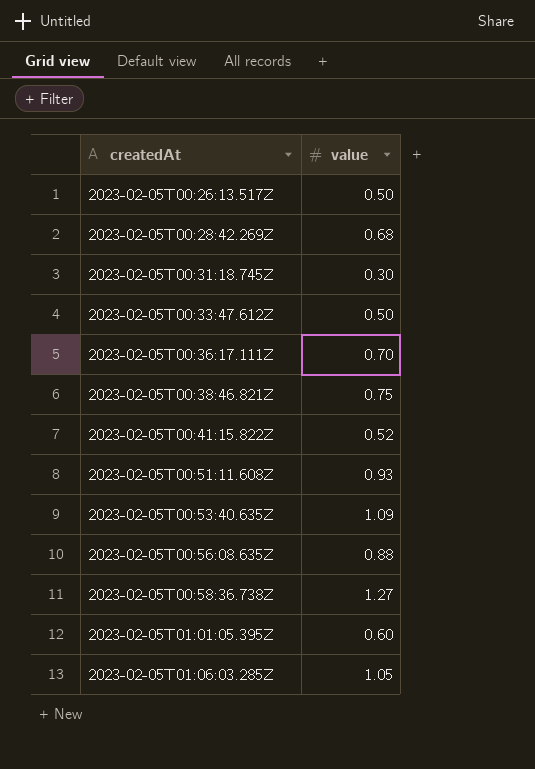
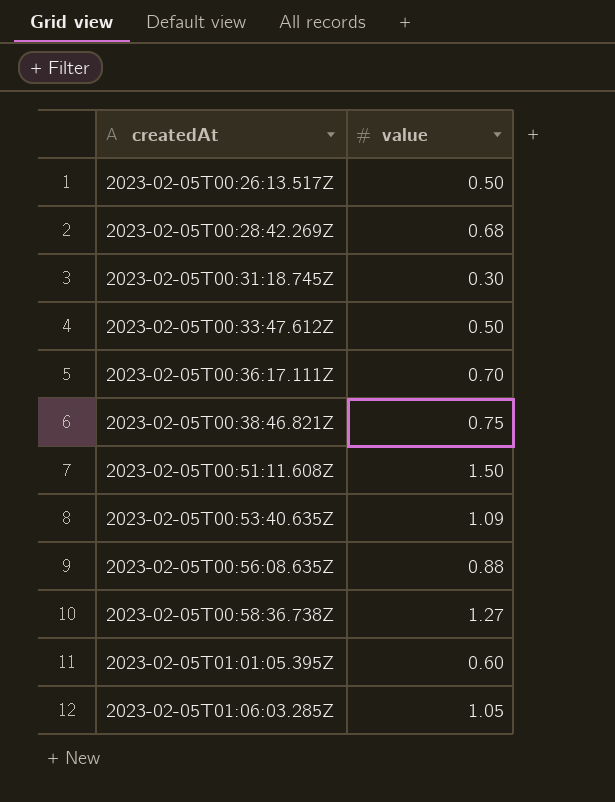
row 2023-02-05T00:41:15.822Z: 0.52 -> none
2023-02-05T00:51:11.608Z | value: 0.93 -> 1.50

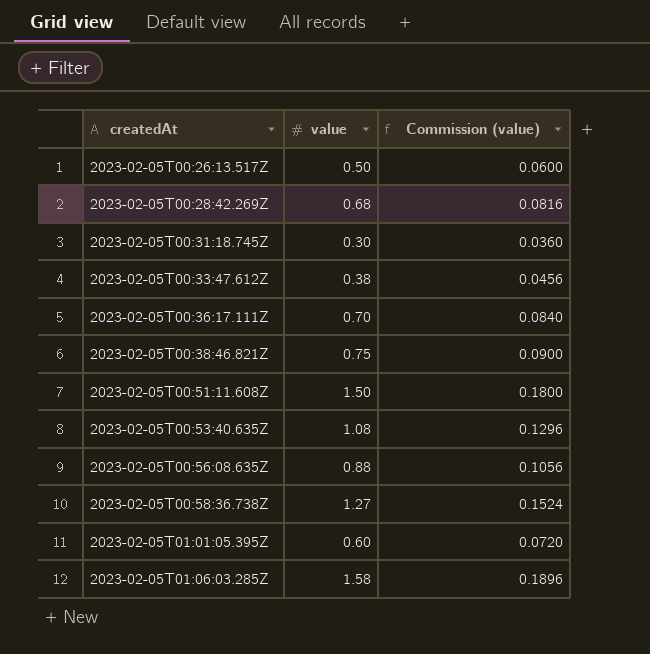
column Commission (value) | formula: none -> [value] * 0.12
2023-02-05T00:33:47.612Z | value: 0.50 -> 0.38
2023-02-05T00:53:40.635Z | value: 1.09 -> 1.08
2023-02-05T01:06:03.285Z | value: 1.05 -> 1.58

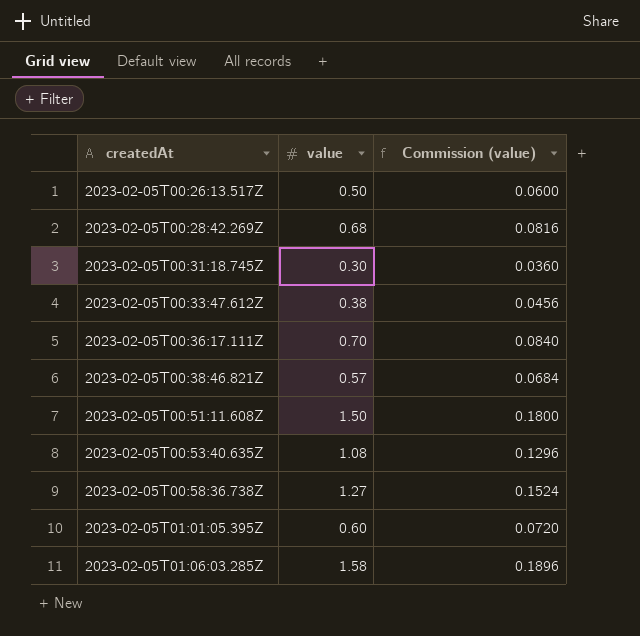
row 2023-02-05T00:56:08.635Z: 0.88 | 0.1056 -> none
2023-02-05T00:38:46.821Z | value: 0.75 -> 0.57
2023-02-05T00:38:46.821Z | Commission (value): 0.0900 -> 0.0684

